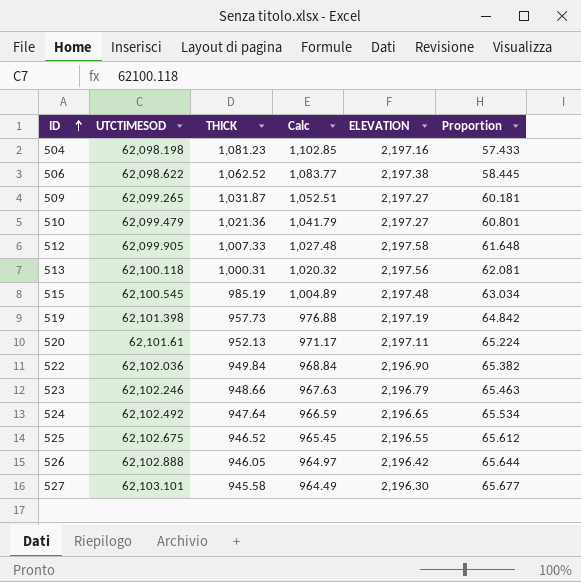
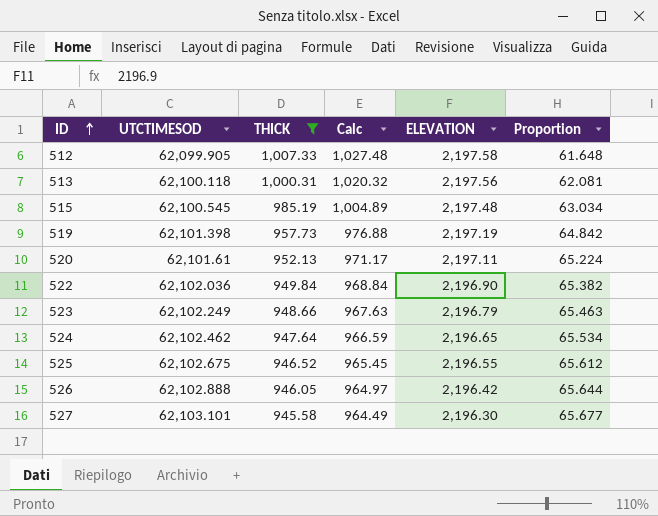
filter: none -> THICK <= 1,007.33
523 | UTCTIMESOD: 62,102.246 -> 62,102.249
524 | UTCTIMESOD: 62,102.492 -> 62,102.462

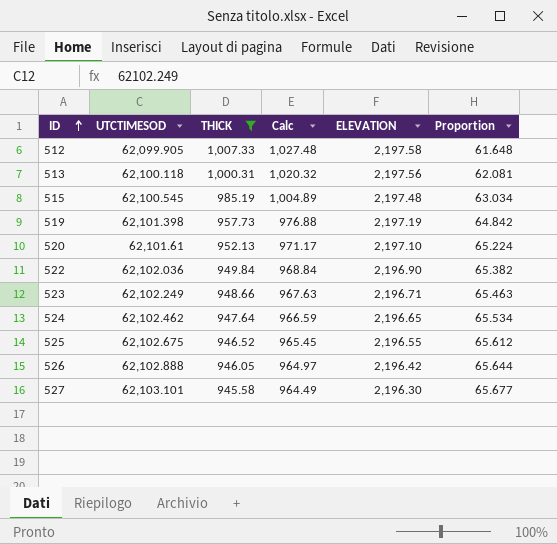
520 | ELEVATION: 2,197.11 -> 2,197.10
523 | ELEVATION: 2,196.79 -> 2,196.71

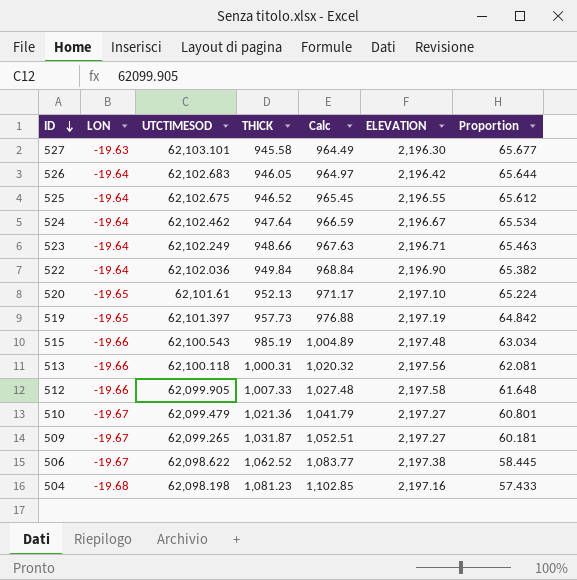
filter: THICK <= 1,007.33 -> none
row order: ID ascending -> ID descending
column LON | position: none -> 2
526 | UTCTIMESOD: 62,102.888 -> 62,102.683
524 | ELEVATION: 2,196.65 -> 2,196.67
519 | UTCTIMESOD: 62,101.398 -> 62,101.397
515 | UTCTIMESOD: 62,100.545 -> 62,100.543

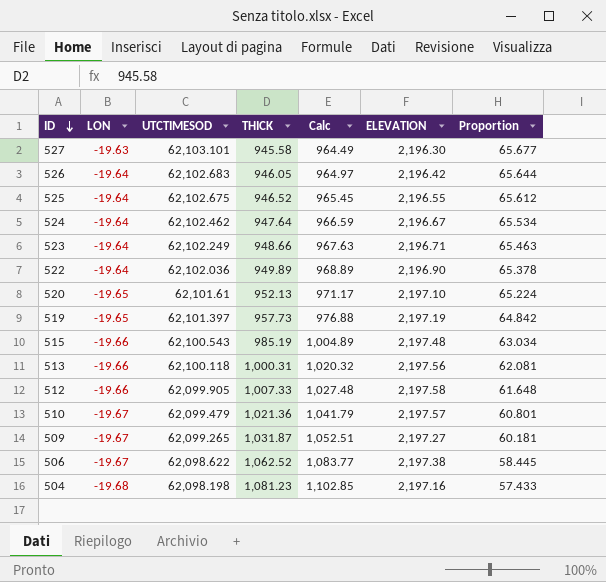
522 | THICK: 949.84 -> 949.89
522 | Calc: 968.84 -> 968.89
522 | Proportion: 65.382 -> 65.378
510 | ELEVATION: 2,197.27 -> 2,197.57

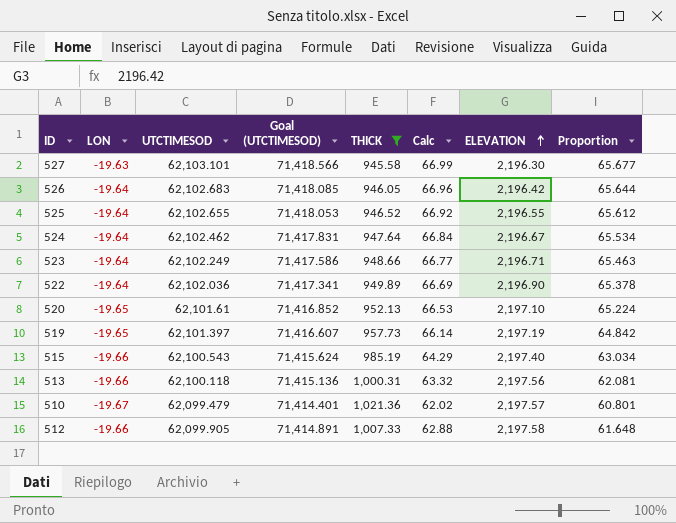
filter: none -> THICK <= 1,021.36
row order: ID descending -> ELEVATION ascending
column Goal (UTCTIMESOD) | formula: none -> [UTCTIMESOD] * 1.15
column Calc | formula: [THICK] * 1.02 -> [Proportion] * 1.02
525 | UTCTIMESOD: 62,102.675 -> 62,102.655
515 | ELEVATION: 2,197.48 -> 2,197.40

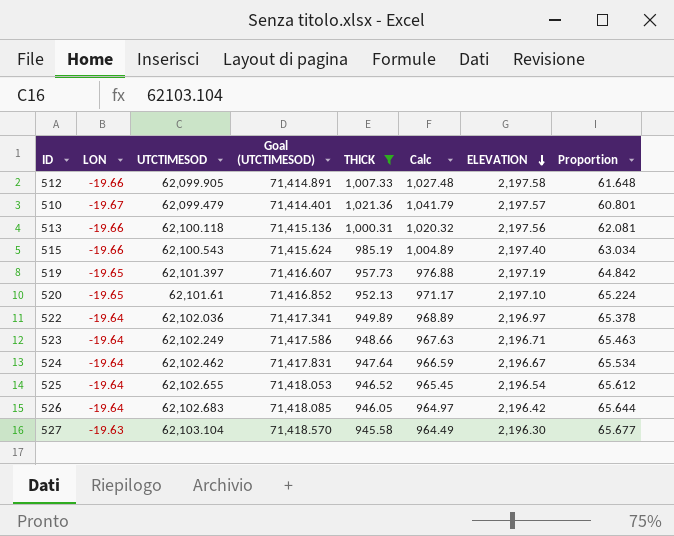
row order: ELEVATION ascending -> ELEVATION descending
column Calc | formula: [Proportion] * 1.02 -> [THICK] * 1.02
522 | ELEVATION: 2,196.90 -> 2,196.97
525 | ELEVATION: 2,196.55 -> 2,196.54
527 | UTCTIMESOD: 62,103.101 -> 62,103.104
527 | Goal (UTCTIMESOD): 71,418.566 -> 71,418.570

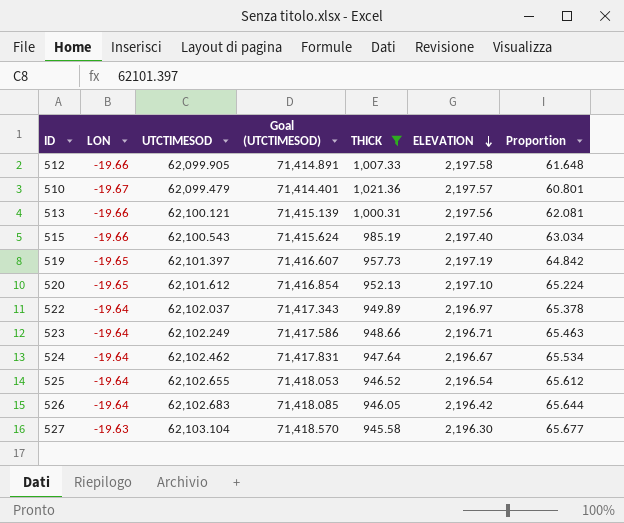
column Calc | formula: [THICK] * 1.02 -> none
513 | UTCTIMESOD: 62,100.118 -> 62,100.121
513 | Goal (UTCTIMESOD): 71,415.136 -> 71,415.139
520 | UTCTIMESOD: 62,101.61 -> 62,101.612
520 | Goal (UTCTIMESOD): 71,416.852 -> 71,416.854
522 | UTCTIMESOD: 62,102.036 -> 62,102.037
522 | Goal (UTCTIMESOD): 71,417.341 -> 71,417.343

